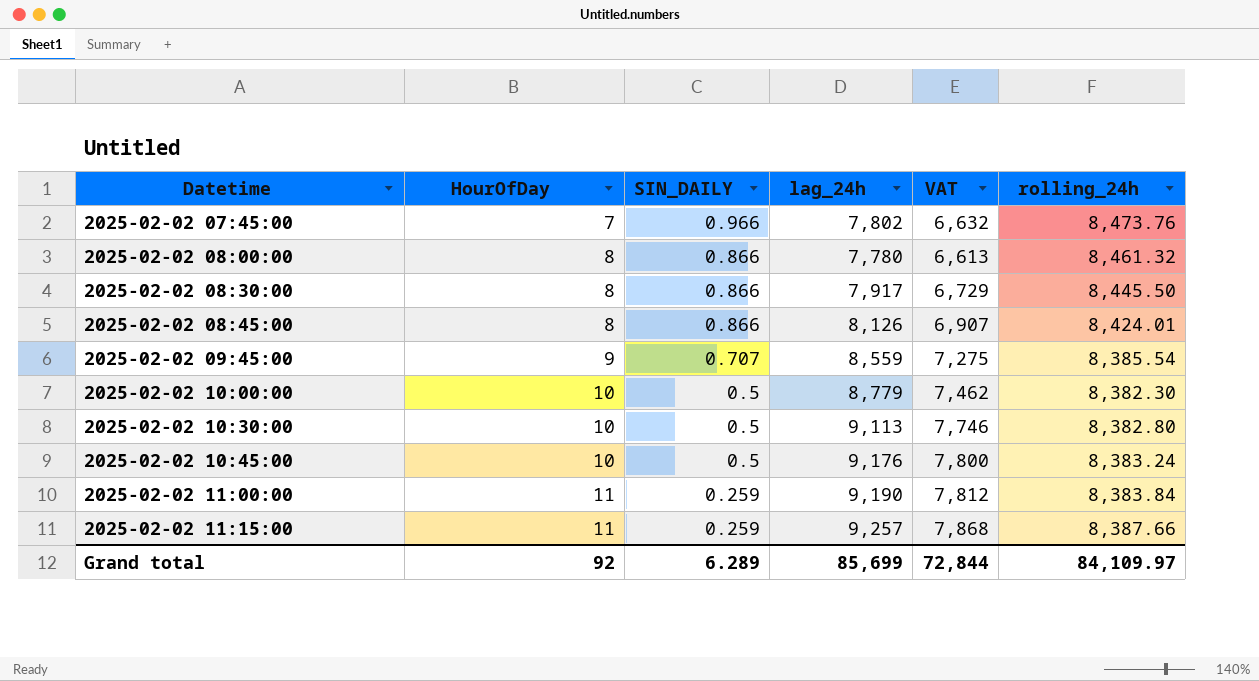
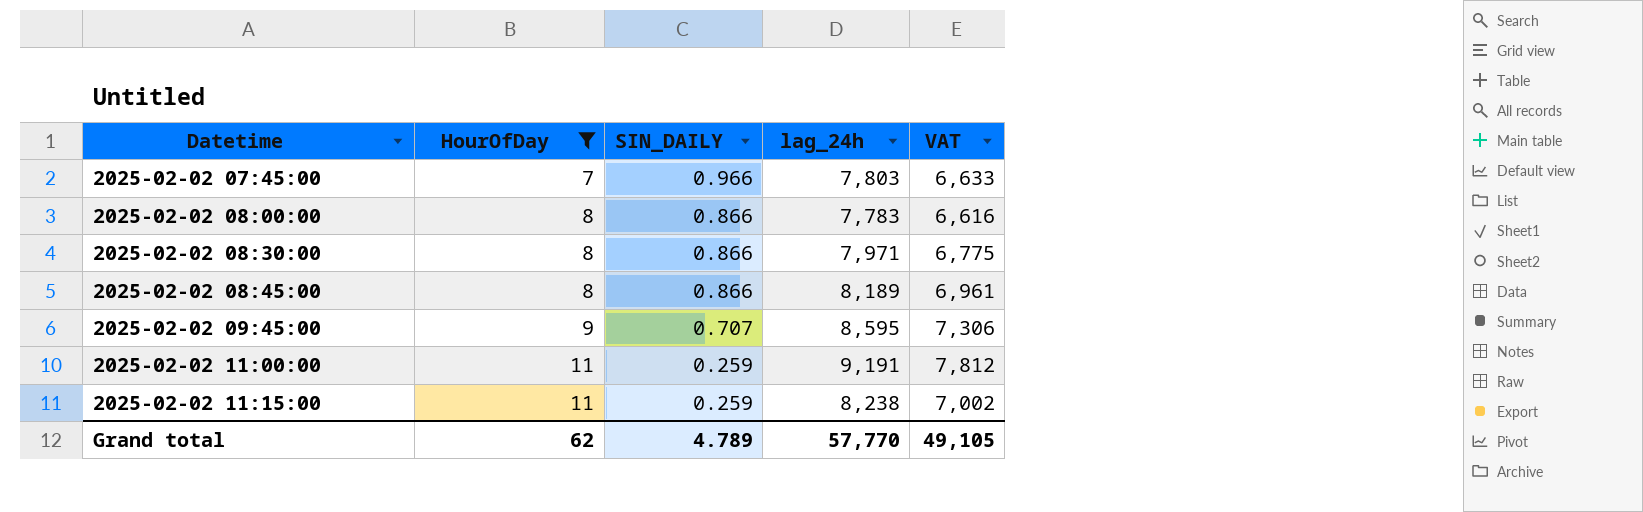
filter: none -> HourOfDay != 10
column rolling_24h | position: 6 -> none
2025-02-02 07:45:00 | lag_24h: 7,802 -> 7,803
2025-02-02 07:45:00 | VAT: 6,632 -> 6,633
2025-02-02 08:00:00 | lag_24h: 7,780 -> 7,783
2025-02-02 08:00:00 | VAT: 6,613 -> 6,616
2025-02-02 08:30:00 | lag_24h: 7,917 -> 7,971
2025-02-02 08:30:00 | VAT: 6,729 -> 6,775
2025-02-02 08:45:00 | lag_24h: 8,126 -> 8,189
2025-02-02 08:45:00 | VAT: 6,907 -> 6,961
2025-02-02 09:45:00 | lag_24h: 8,559 -> 8,595
2025-02-02 09:45:00 | VAT: 7,275 -> 7,306
2025-02-02 11:00:00 | lag_24h: 9,190 -> 9,191
2025-02-02 11:15:00 | lag_24h: 9,257 -> 8,238
2025-02-02 11:15:00 | VAT: 7,868 -> 7,002
Grand total | HourOfDay: 92 -> 62
Grand total | SIN_DAILY: 6.289 -> 4.789
Grand total | lag_24h: 85,699 -> 57,770
Grand total | VAT: 72,844 -> 49,105

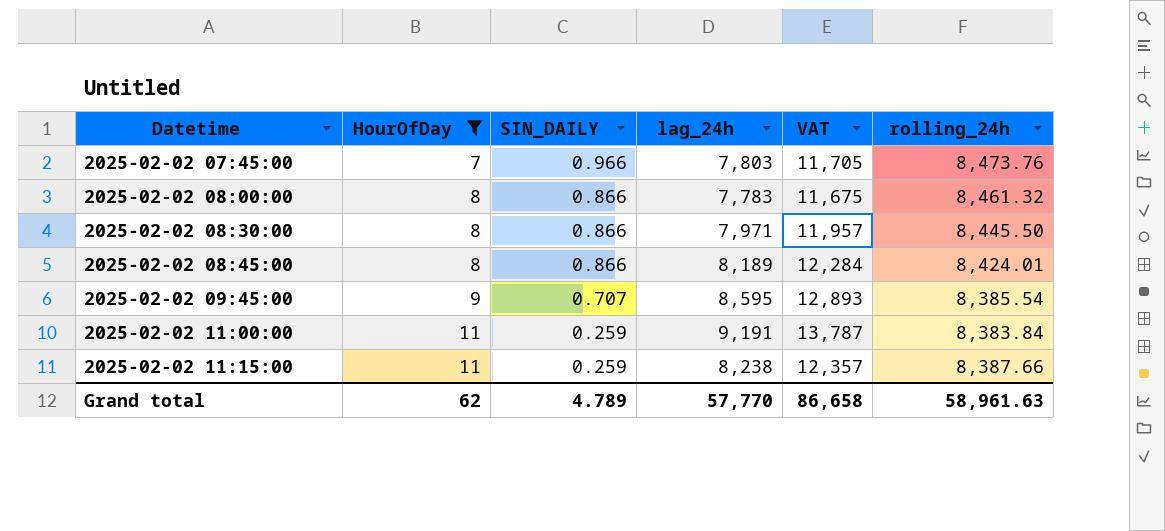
column VAT | formula: [lag_24h] * 0.85 -> [lag_24h] * 1.5
column rolling_24h | position: none -> 6
Grand total | VAT: 49,105 -> 86,658

